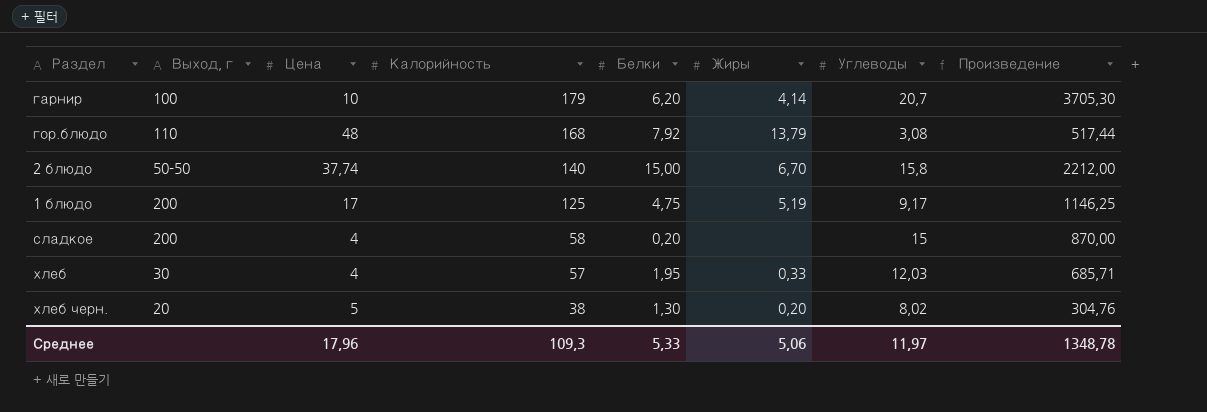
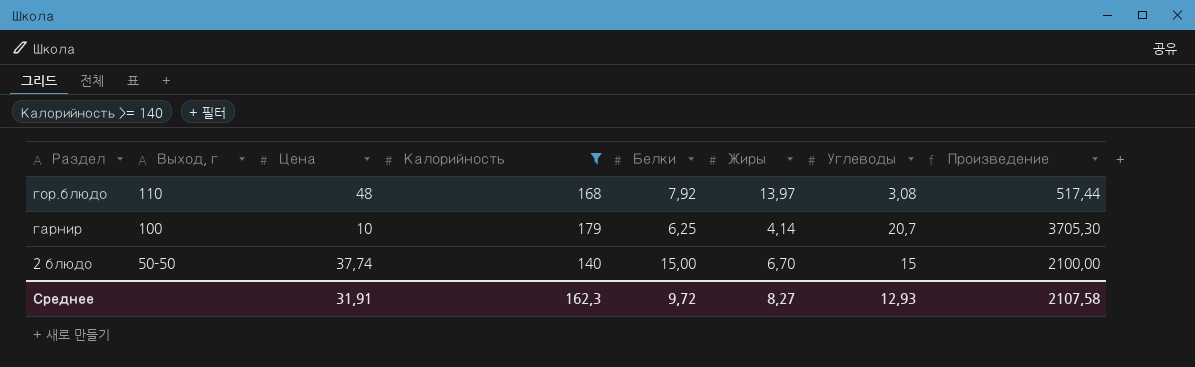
filter: none -> Калорийность >= 140
row order: Калорийность descending -> Раздел descending
гор.блюдо | Жиры: 13,79 -> 13,97
гарнир | Белки: 6,20 -> 6,25
2 блюдо | Углеводы: 15,8 -> 15
2 блюдо | Произведение: 2212,00 -> 2100,00
Среднее | Цена: 17,96 -> 31,91
Среднее | Калорийность: 109,3 -> 162,3
Среднее | Белки: 5,33 -> 9,72
Среднее | Жиры: 5,06 -> 8,27
Среднее | Углеводы: 11,97 -> 12,93
Среднее | Произведение: 1348,78 -> 2107,58

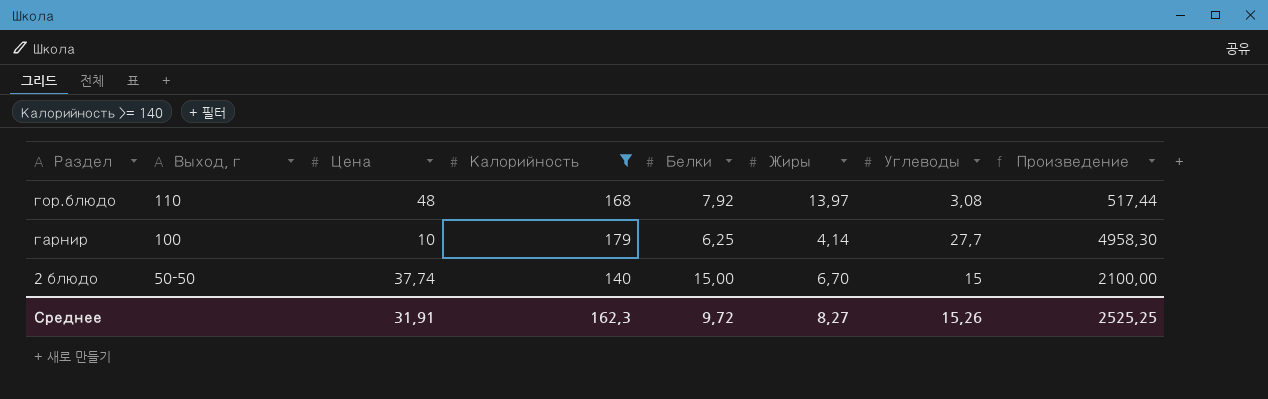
гарнир | Углеводы: 20,7 -> 27,7
гарнир | Произведение: 3705,30 -> 4958,30
Среднее | Углеводы: 12,93 -> 15,26
Среднее | Произведение: 2107,58 -> 2525,25

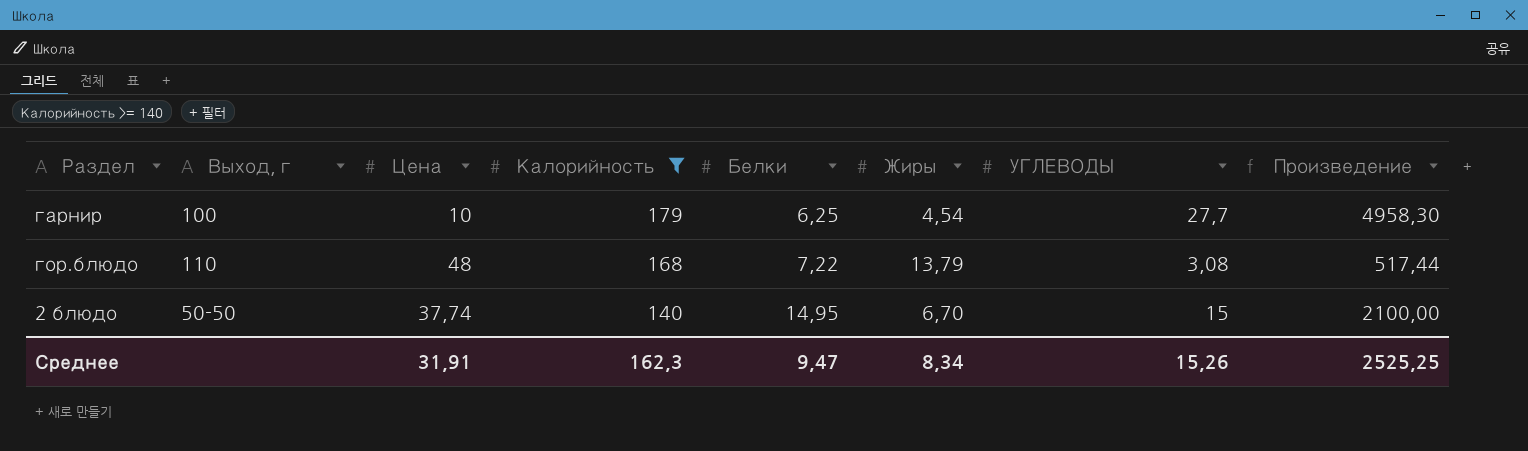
row order: Раздел descending -> Калорийность descending
column name: Углеводы -> УГЛЕВОДЫ
гарнир | Жиры: 4,14 -> 4,54
гор.блюдо | Белки: 7,92 -> 7,22
гор.блюдо | Жиры: 13,97 -> 13,79
2 блюдо | Белки: 15,00 -> 14,95
Среднее | Белки: 9,72 -> 9,47
Среднее | Жиры: 8,27 -> 8,34

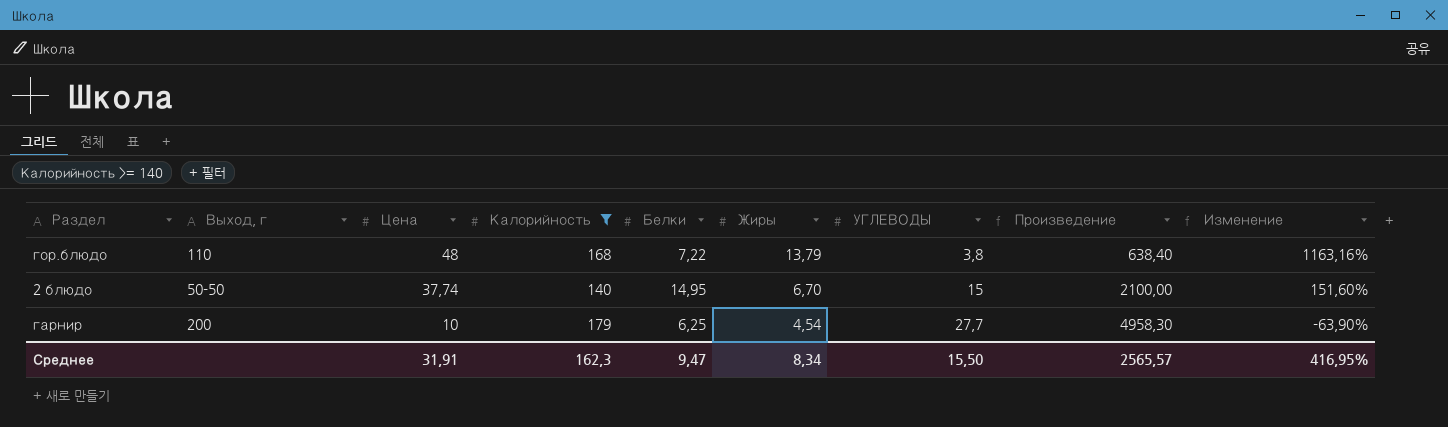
row order: Калорийность descending -> Цена descending
column Изменение | formula: none -> ([Цена] - [УГЛЕВОДЫ]) / [УГЛЕВОДЫ]
гор.блюдо | УГЛЕВОДЫ: 3,08 -> 3,8
гор.блюдо | Произведение: 517,44 -> 638,40
гарнир | Выход, г: 100 -> 200
Среднее | УГЛЕВОДЫ: 15,26 -> 15,50
Среднее | Произведение: 2525,25 -> 2565,57

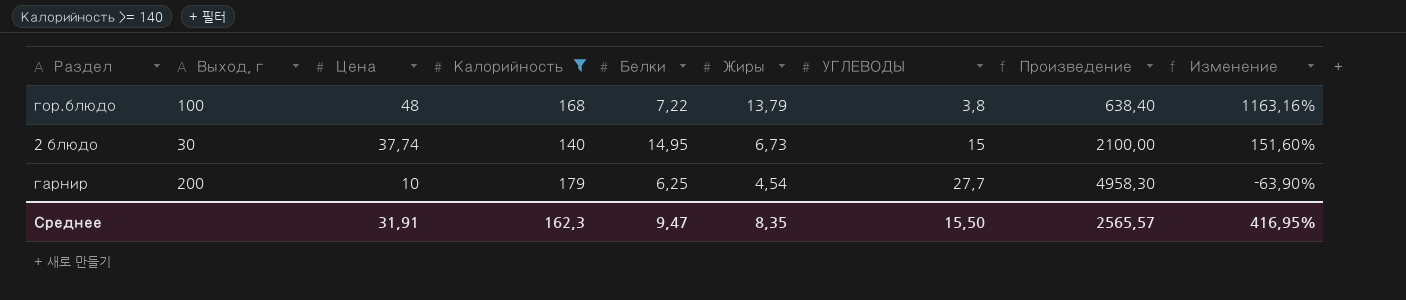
гор.блюдо | Выход, г: 110 -> 100
2 блюдо | Выход, г: 50-50 -> 30
2 блюдо | Жиры: 6,70 -> 6,73
Среднее | Жиры: 8,34 -> 8,35

